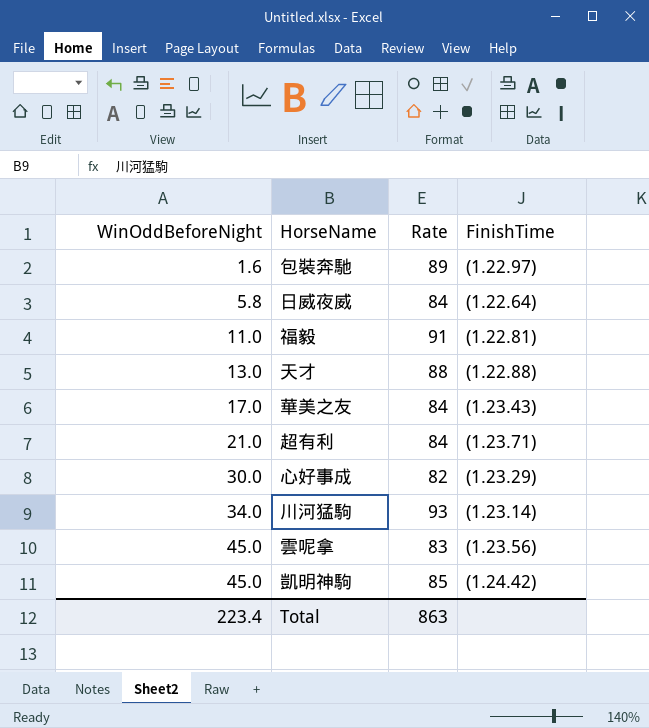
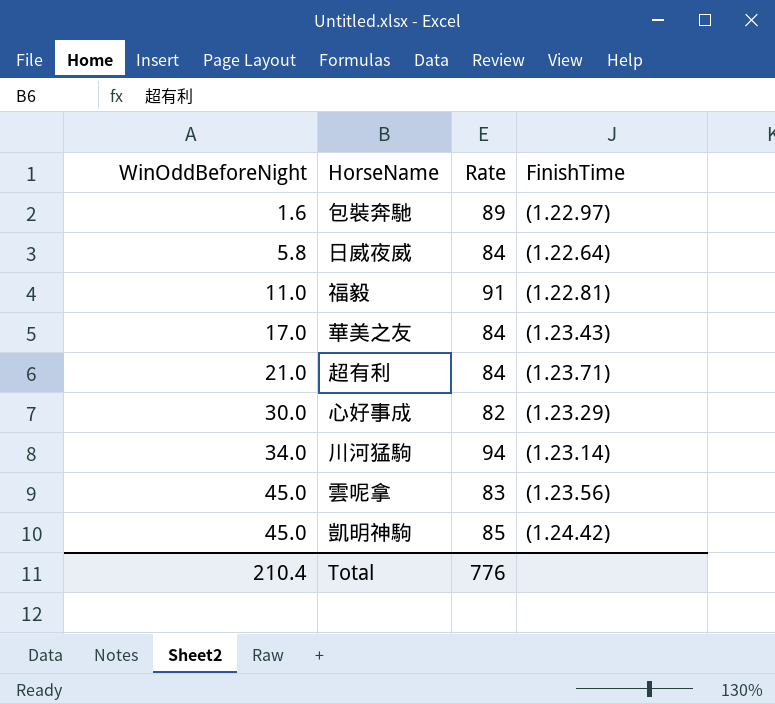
row 天才: 13.0 | 88 | (1.22.88) -> none
川河猛駒 | Rate: 93 -> 94
Total | WinOddBeforeNight: 223.4 -> 210.4
Total | Rate: 863 -> 776

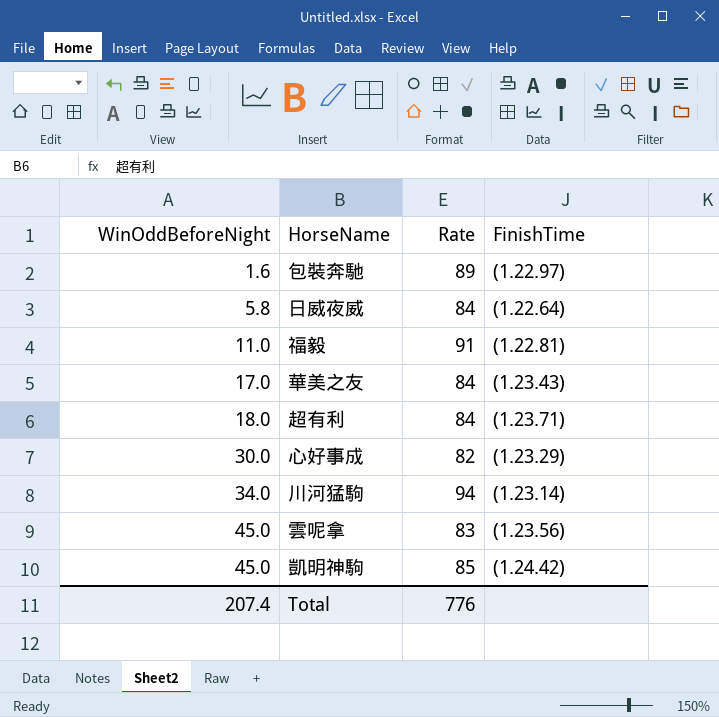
超有利 | WinOddBeforeNight: 21.0 -> 18.0
Total | WinOddBeforeNight: 210.4 -> 207.4

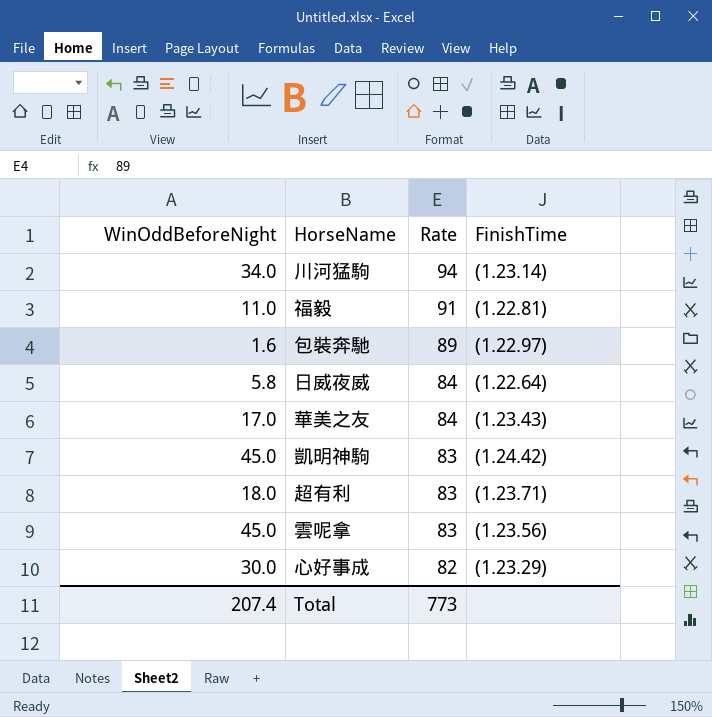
row order: WinOddBeforeNight ascending -> Rate descending
凱明神駒 | Rate: 85 -> 83
超有利 | Rate: 84 -> 83
Total | Rate: 776 -> 773

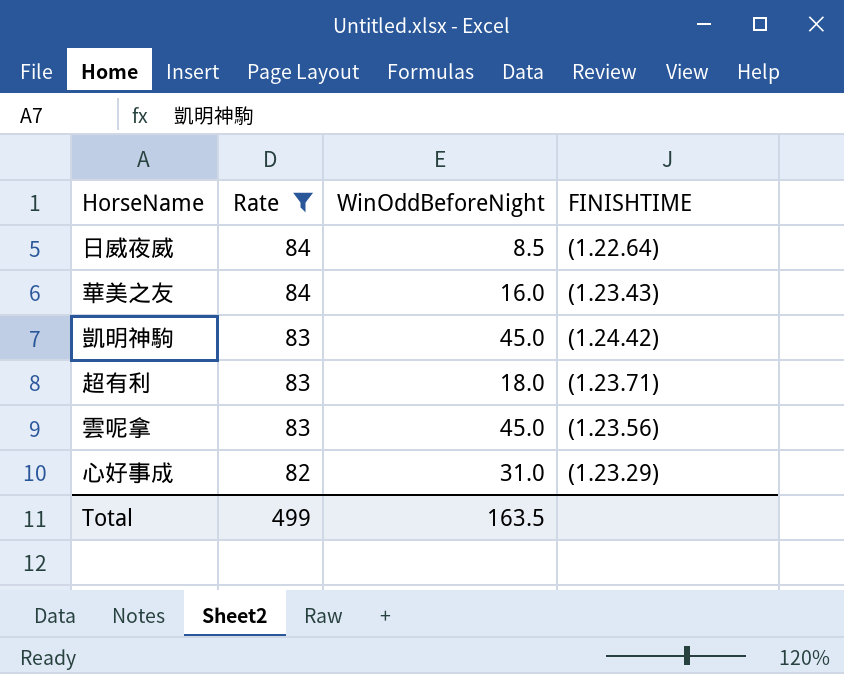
filter: none -> Rate <= 84
column WinOddBeforeNight | position: 1 -> 3
column name: FinishTime -> FINISHTIME
日威夜威 | WinOddBeforeNight: 5.8 -> 8.5
華美之友 | WinOddBeforeNight: 17.0 -> 16.0
心好事成 | WinOddBeforeNight: 30.0 -> 31.0
Total | Rate: 773 -> 499
Total | WinOddBeforeNight: 207.4 -> 163.5

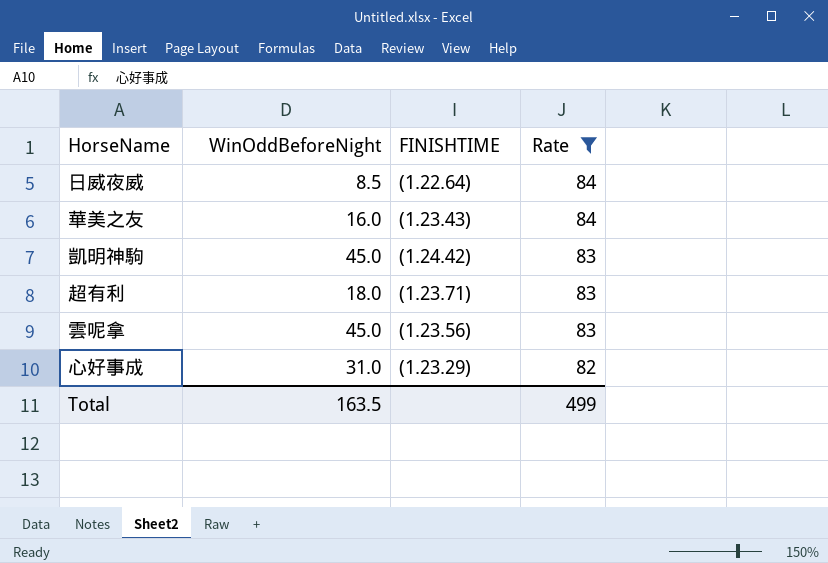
column Rate | position: 2 -> 4

